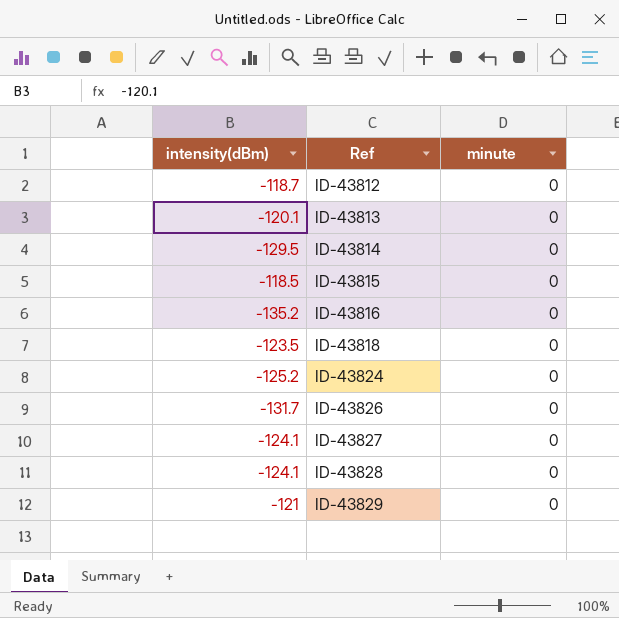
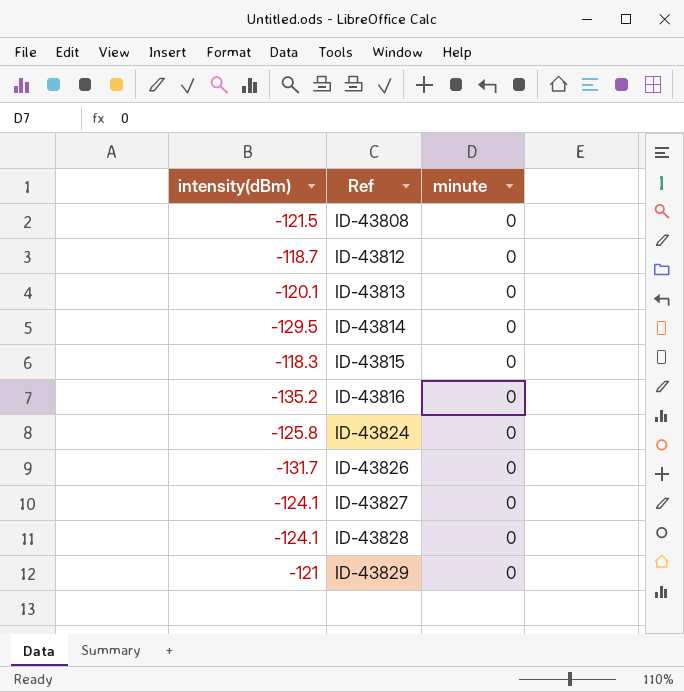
row ID-43818: -123.5 | 0 -> none
row ID-43808: none -> -121.5 | 0
ID-43815 | intensity(dBm): -118.5 -> -118.3
ID-43824 | intensity(dBm): -125.2 -> -125.8

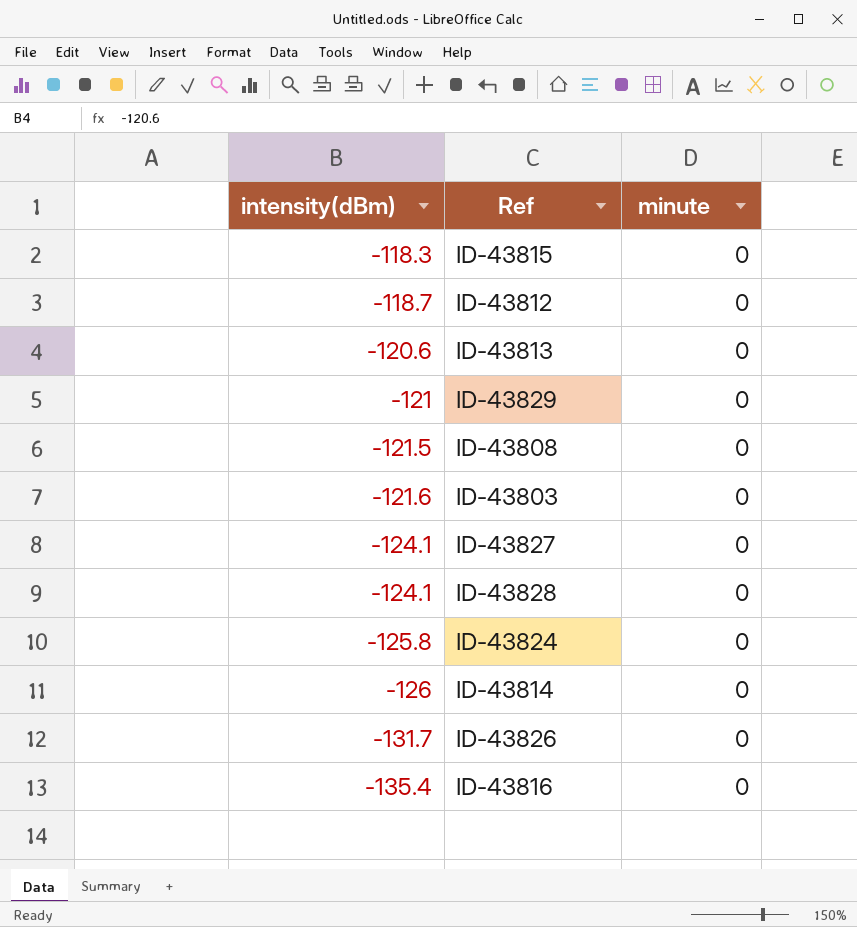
row order: Ref ascending -> intensity(dBm) descending
ID-43813 | intensity(dBm): -120.1 -> -120.6
row ID-43803: none -> -121.6 | 0
ID-43814 | intensity(dBm): -129.5 -> -126
ID-43816 | intensity(dBm): -135.2 -> -135.4

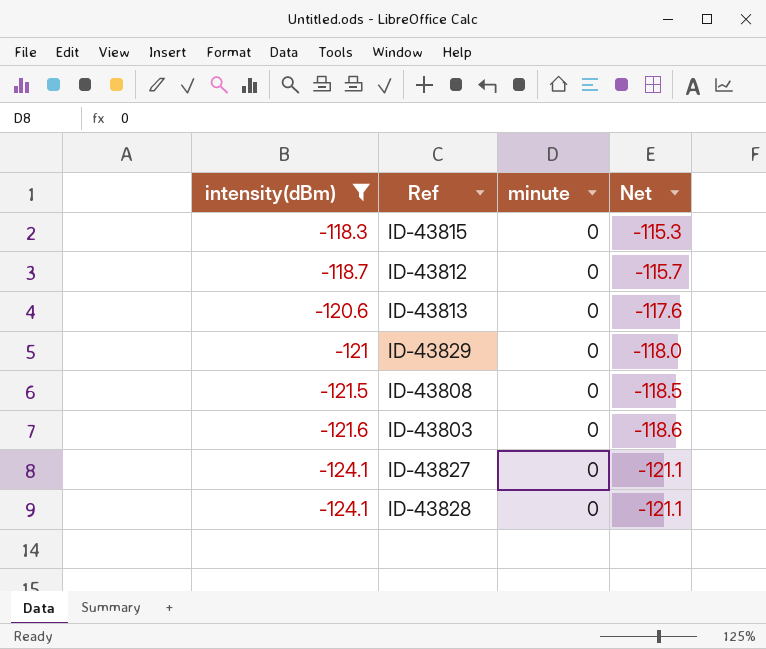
filter: none -> intensity(dBm) >= -124.1
column Net | formula: none -> [intensity(dBm)] + 3

